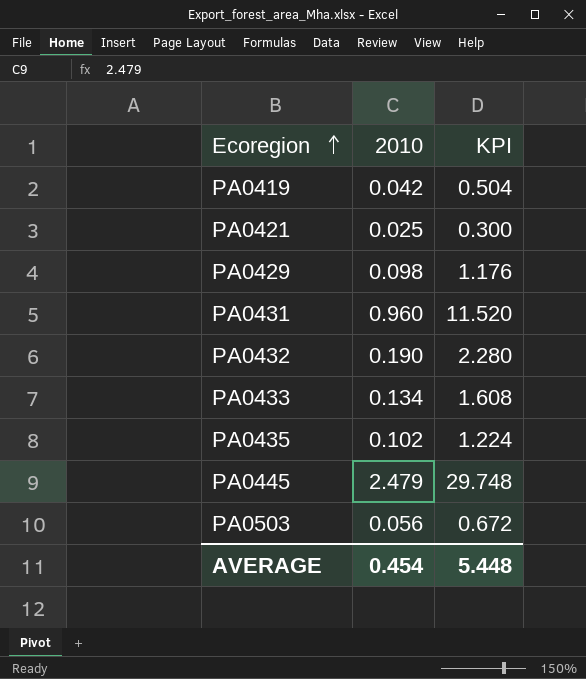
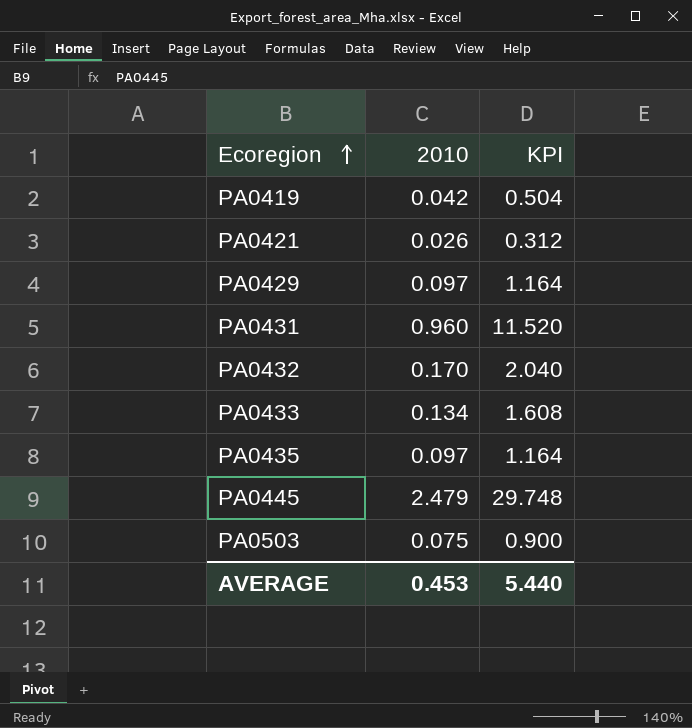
PA0421 | 2010: 0.025 -> 0.026
PA0421 | KPI: 0.300 -> 0.312
PA0429 | 2010: 0.098 -> 0.097
PA0429 | KPI: 1.176 -> 1.164
PA0432 | 2010: 0.190 -> 0.170
PA0432 | KPI: 2.280 -> 2.040
PA0435 | 2010: 0.102 -> 0.097
PA0435 | KPI: 1.224 -> 1.164
PA0503 | 2010: 0.056 -> 0.075
PA0503 | KPI: 0.672 -> 0.900
AVERAGE | 2010: 0.454 -> 0.453
AVERAGE | KPI: 5.448 -> 5.440

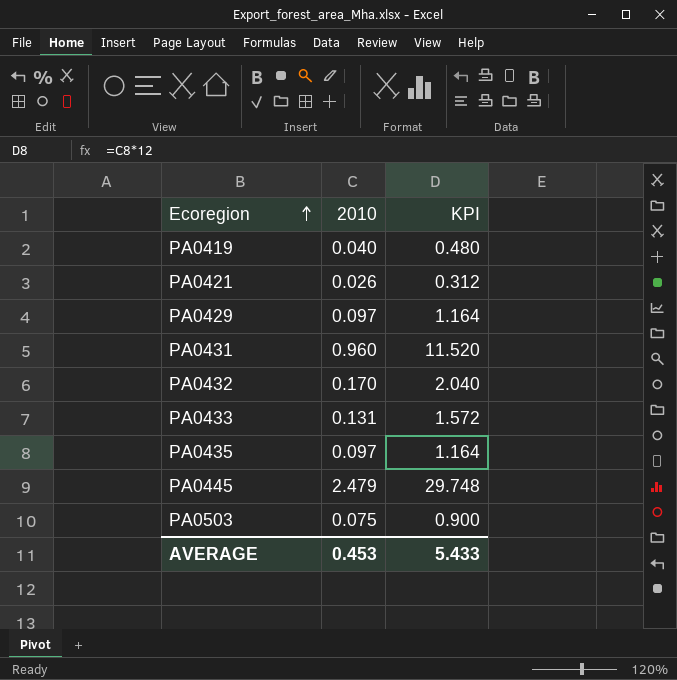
PA0419 | 2010: 0.042 -> 0.040
PA0419 | KPI: 0.504 -> 0.480
PA0433 | 2010: 0.134 -> 0.131
PA0433 | KPI: 1.608 -> 1.572
AVERAGE | KPI: 5.440 -> 5.433

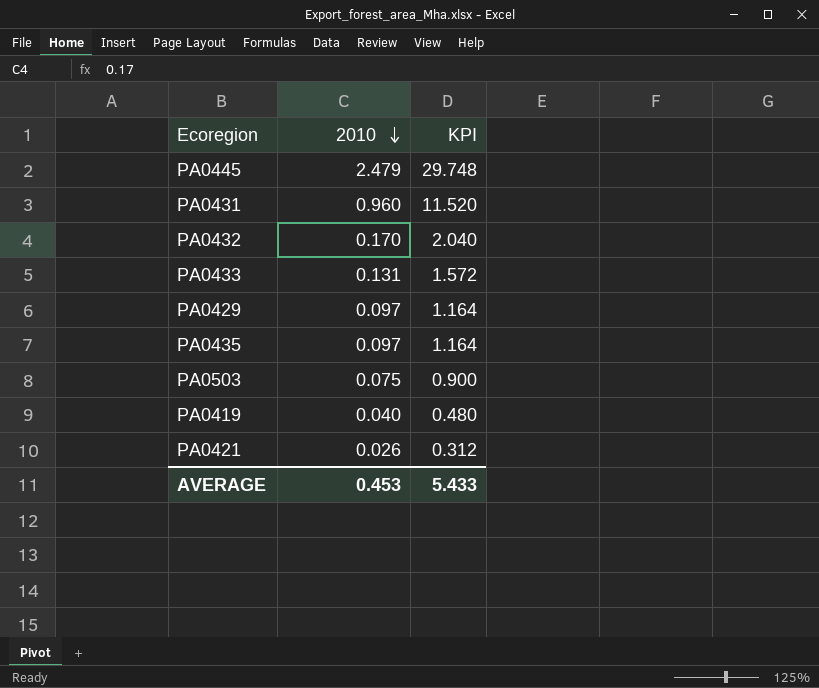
row order: Ecoregion ascending -> 2010 descending

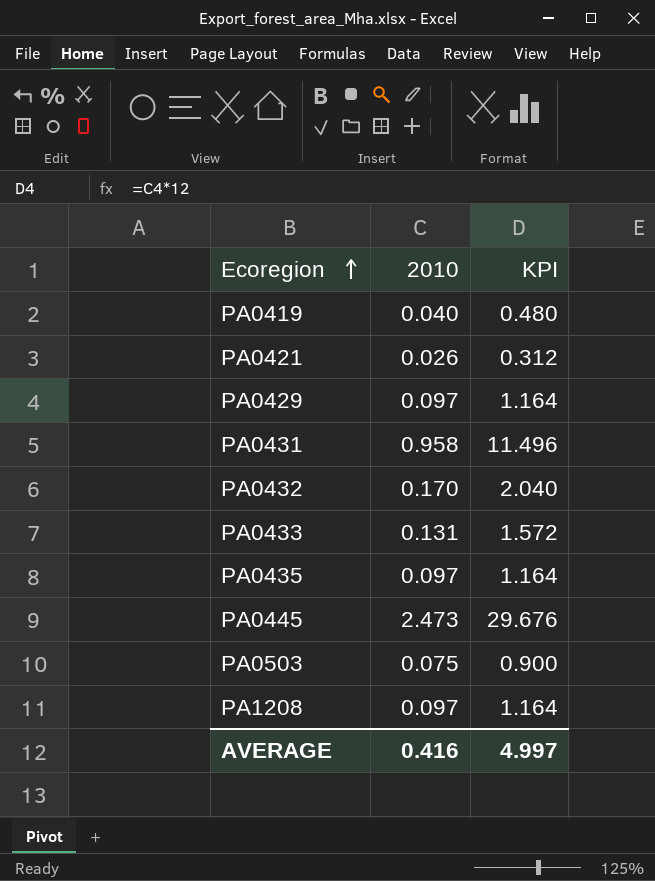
row order: 2010 descending -> Ecoregion ascending
PA0431 | 2010: 0.960 -> 0.958
PA0431 | KPI: 11.520 -> 11.496
PA0445 | 2010: 2.479 -> 2.473
PA0445 | KPI: 29.748 -> 29.676
row PA1208: none -> 0.097 | 1.164
AVERAGE | 2010: 0.453 -> 0.416
AVERAGE | KPI: 5.433 -> 4.997

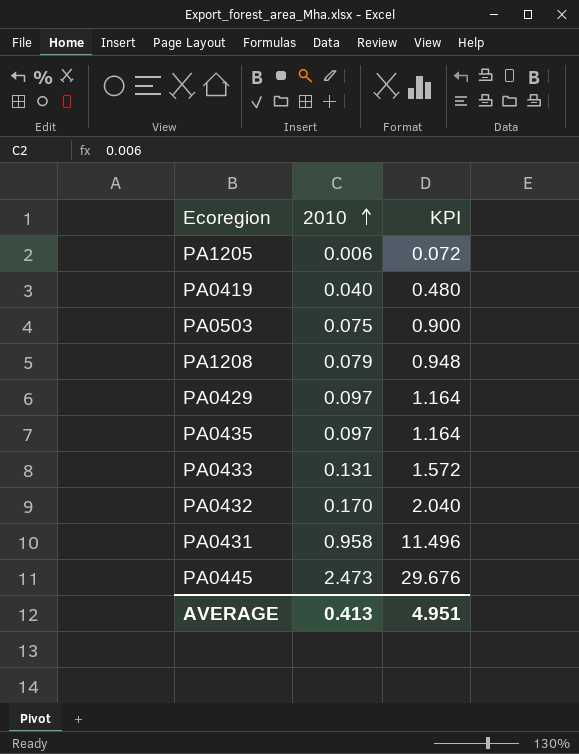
row order: Ecoregion ascending -> 2010 ascending
row PA0421: 0.026 | 0.312 -> none
row PA1205: none -> 0.006 | 0.072
PA1208 | 2010: 0.097 -> 0.079
PA1208 | KPI: 1.164 -> 0.948
AVERAGE | 2010: 0.416 -> 0.413
AVERAGE | KPI: 4.997 -> 4.951

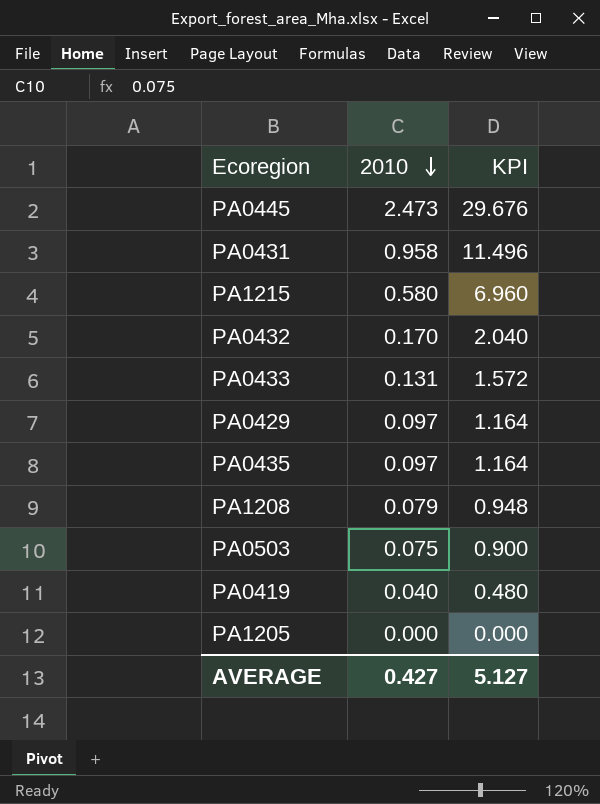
row order: 2010 ascending -> 2010 descending
row PA1215: none -> 0.580 | 6.960
PA1205 | 2010: 0.006 -> 0.000
PA1205 | KPI: 0.072 -> 0.000
AVERAGE | 2010: 0.413 -> 0.427
AVERAGE | KPI: 4.951 -> 5.127

